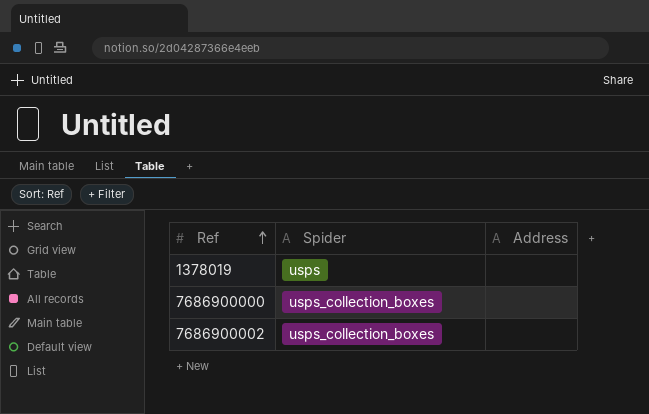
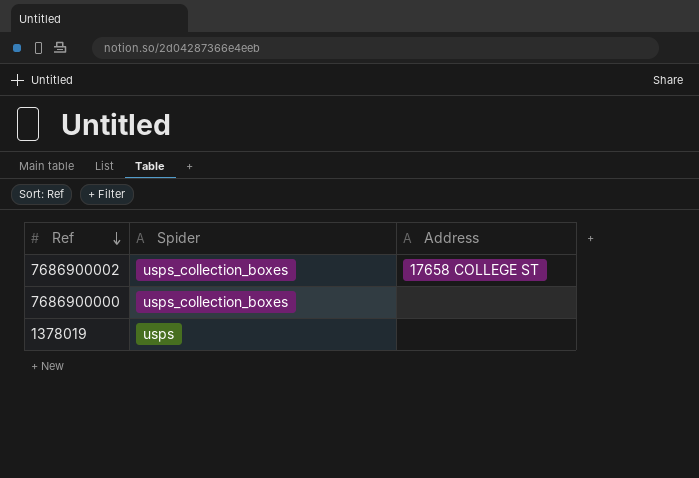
row order: Ref ascending -> Ref descending
7686900002 | Address: none -> 17658 COLLEGE ST

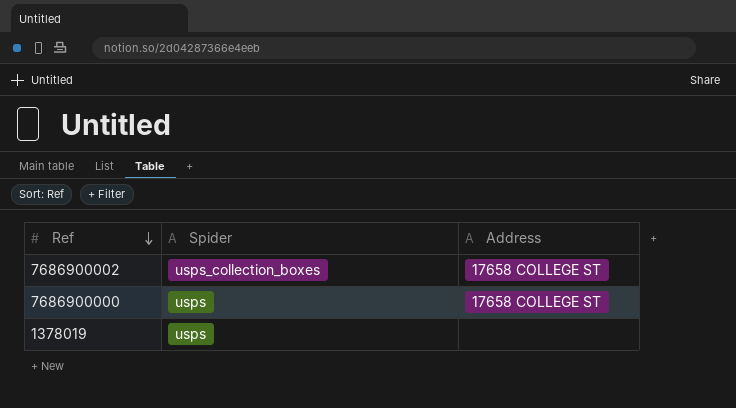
7686900000 | Spider: usps_collection_boxes -> usps
7686900000 | Address: none -> 17658 COLLEGE ST

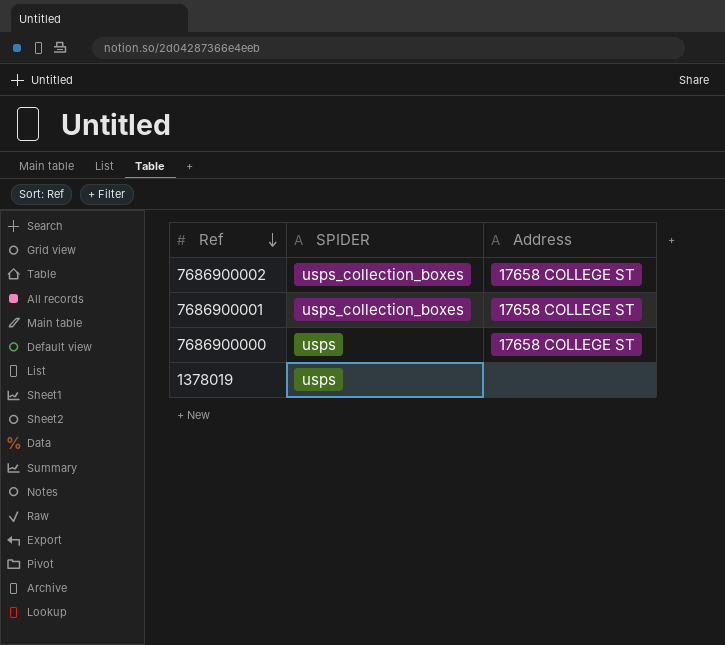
column name: Spider -> SPIDER
row 7686900001: none -> usps_collection_boxes | 17658 COLLEGE ST

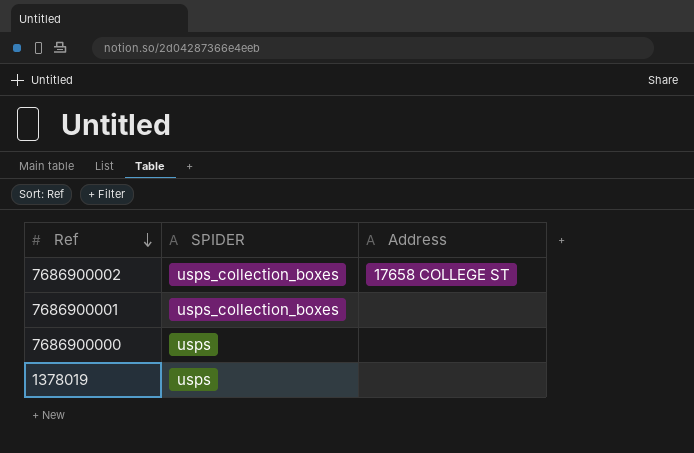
7686900001 | Address: 17658 COLLEGE ST -> none
7686900000 | Address: 17658 COLLEGE ST -> none

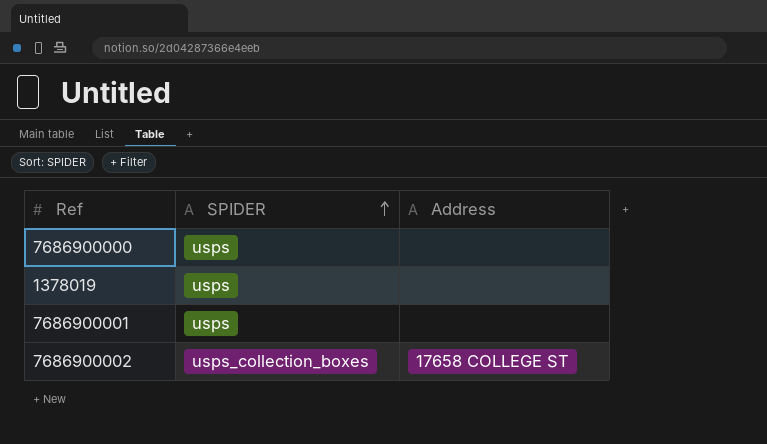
row order: Ref descending -> SPIDER ascending
7686900001 | SPIDER: usps_collection_boxes -> usps

